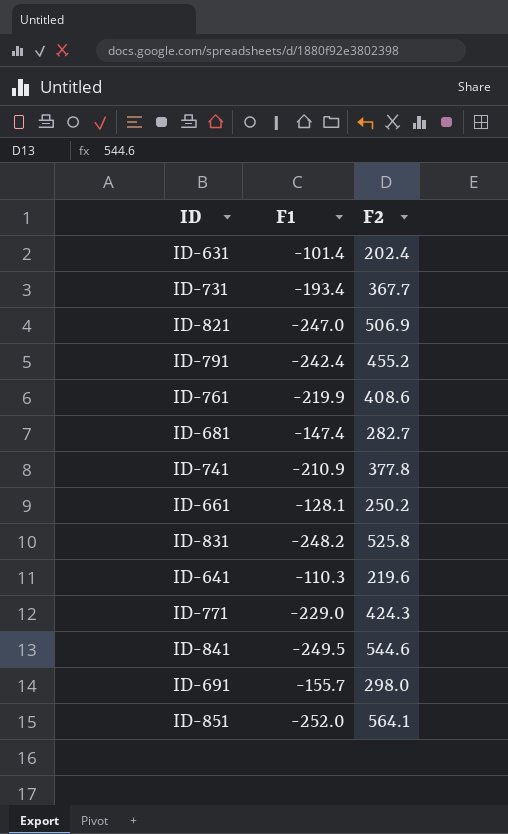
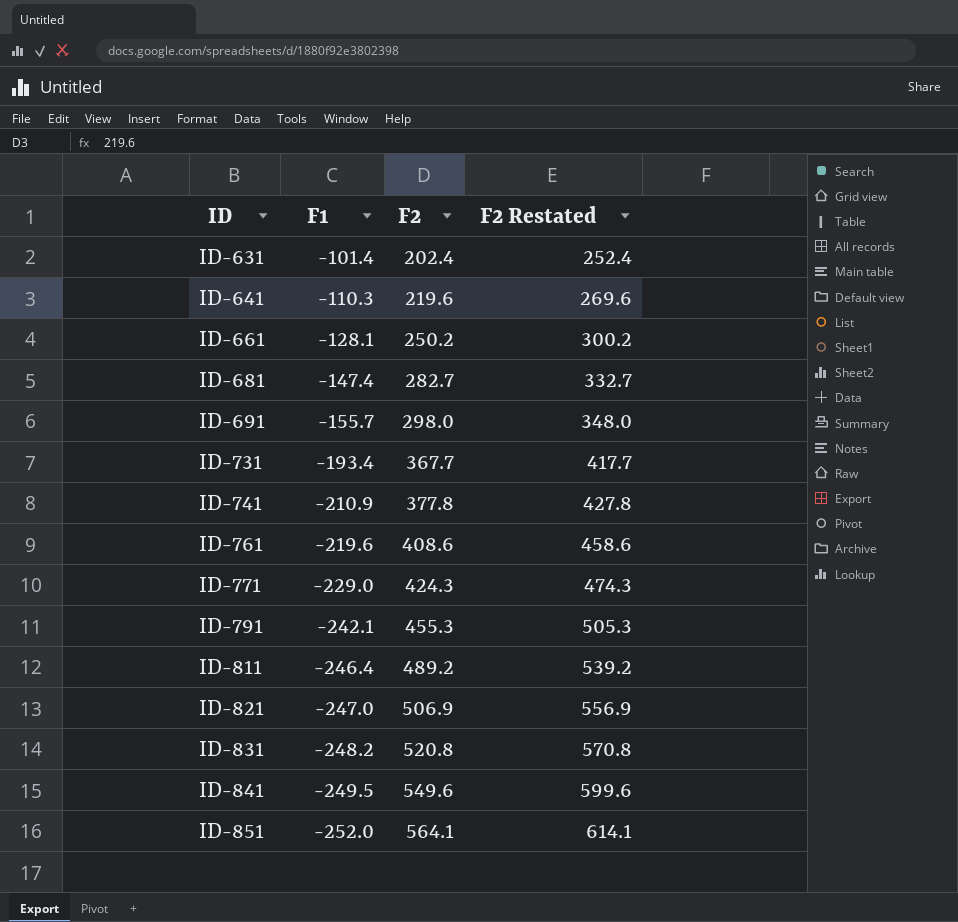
row order: none -> ID ascending
column F2 Restated | formula: none -> [F2] + 50
ID-761 | F1: -219.9 -> -219.6
ID-791 | F1: -242.4 -> -242.1
ID-791 | F2: 455.2 -> 455.3
row ID-811: none -> -246.4 | 489.2 | 539.2
ID-831 | F2: 525.8 -> 520.8
ID-841 | F2: 544.6 -> 549.6

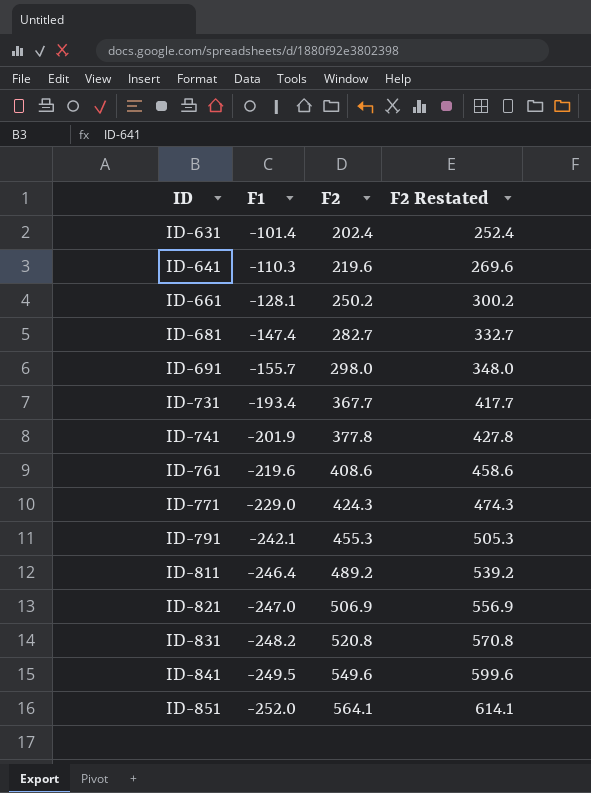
ID-741 | F1: -210.9 -> -201.9

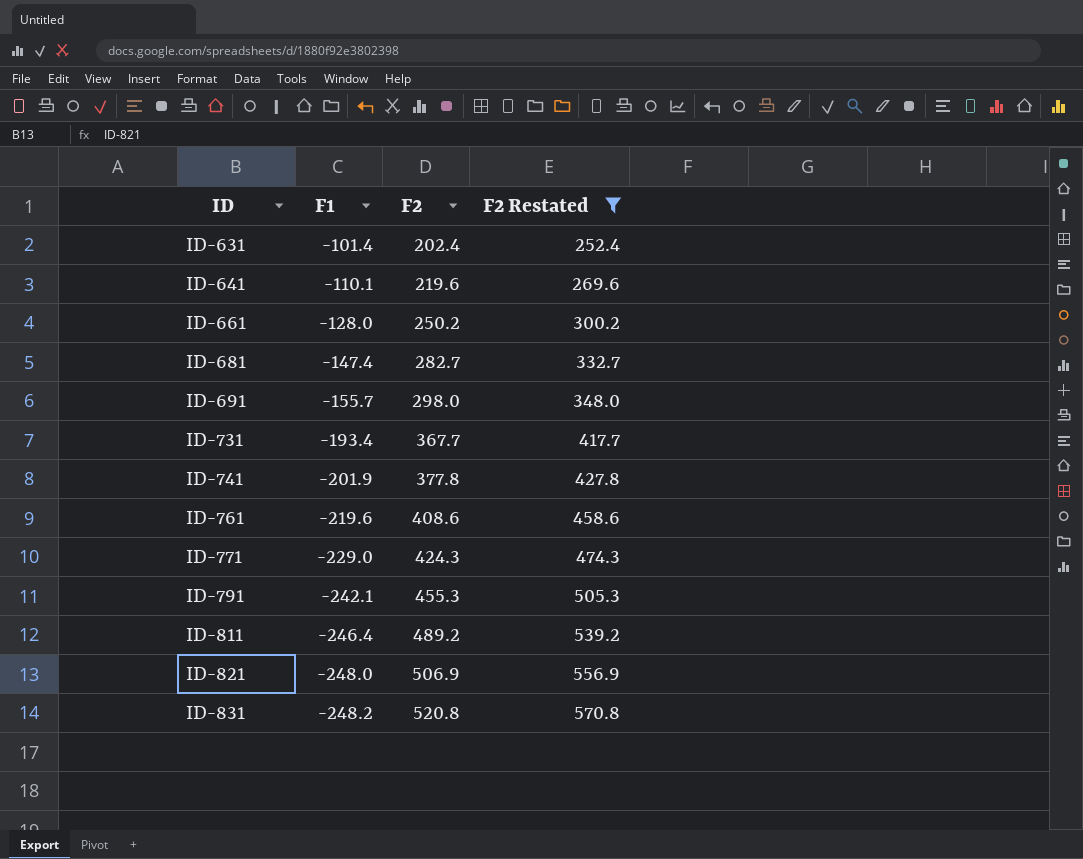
filter: none -> F2 Restated <= 570.8
ID-641 | F1: -110.3 -> -110.1
ID-661 | F1: -128.1 -> -128.0
ID-821 | F1: -247.0 -> -248.0

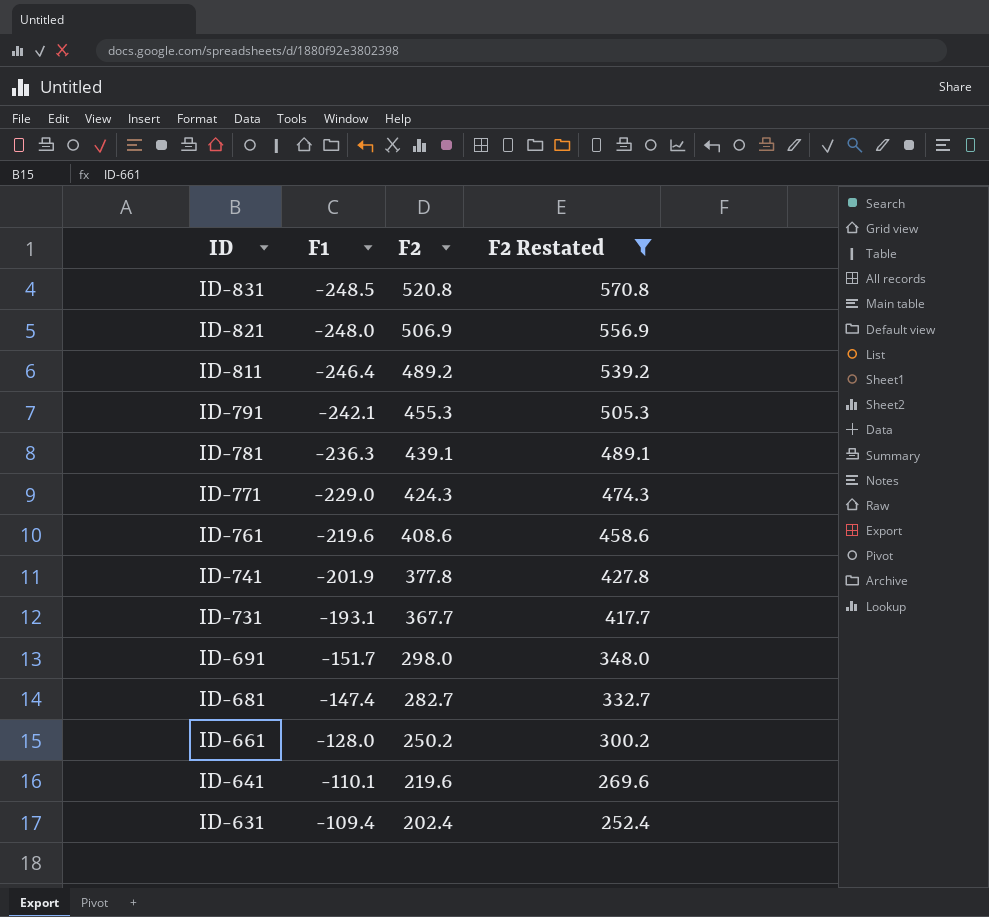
row order: ID ascending -> ID descending
ID-831 | F1: -248.2 -> -248.5
row ID-781: none -> -236.3 | 439.1 | 489.1
ID-731 | F1: -193.4 -> -193.1
ID-691 | F1: -155.7 -> -151.7
ID-631 | F1: -101.4 -> -109.4

